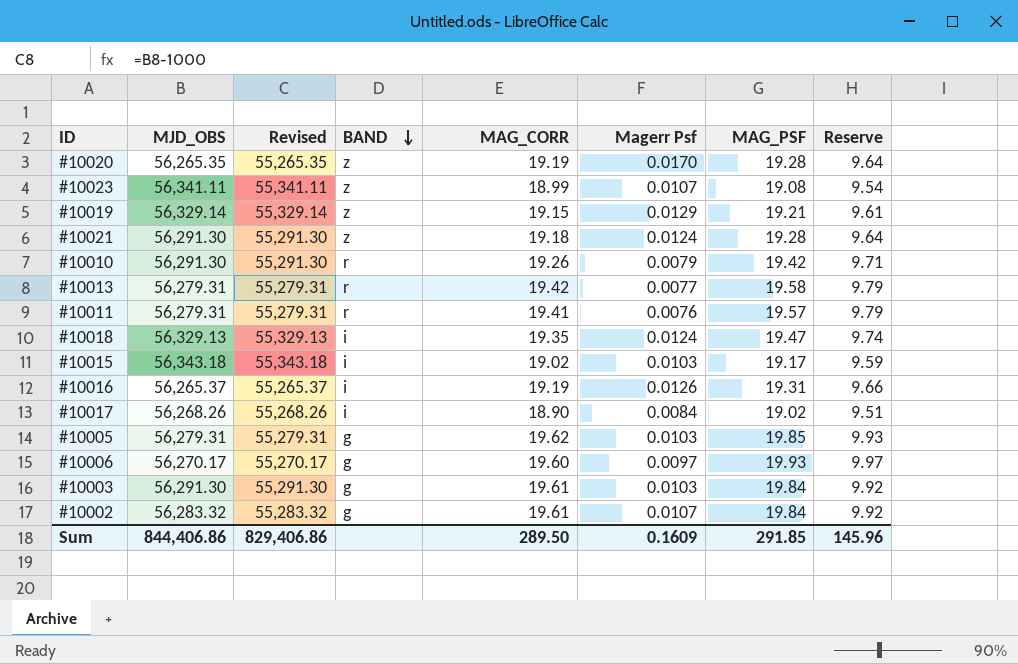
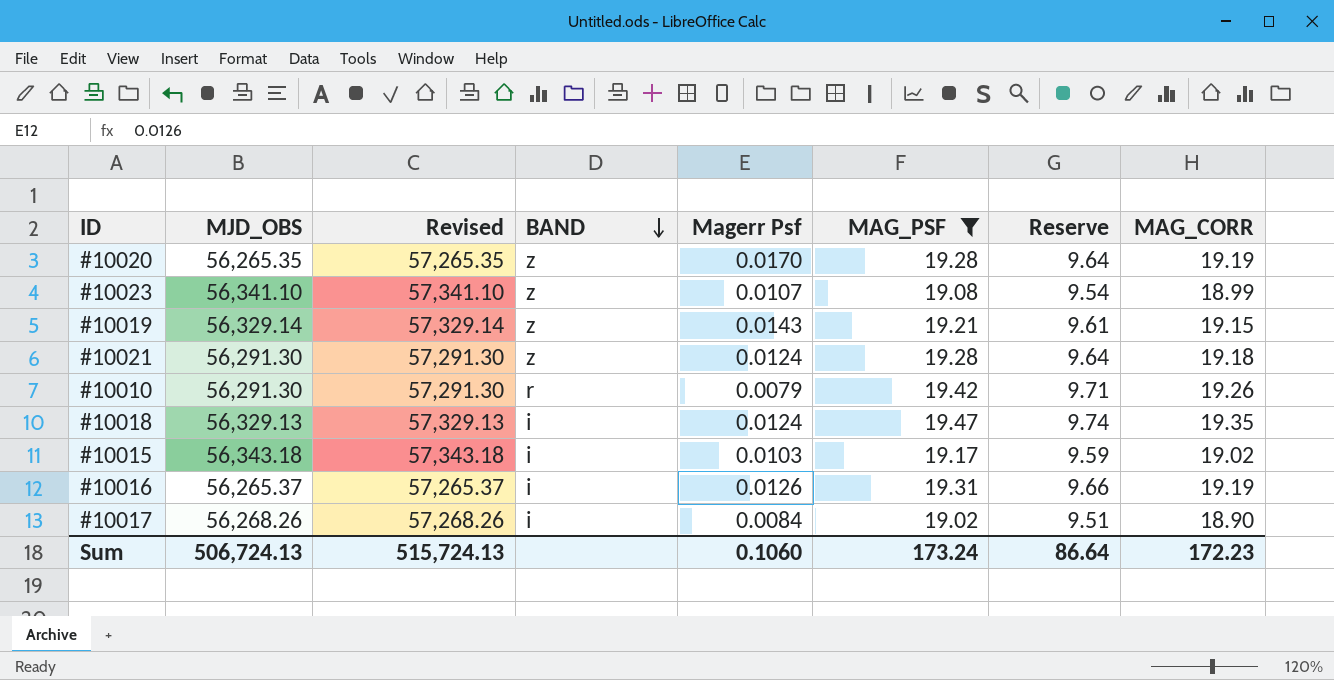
filter: none -> MAG_PSF <= 19.47
column Revised | formula: [MJD_OBS] - 1000 -> [MJD_OBS] + 1000
column MAG_CORR | position: 5 -> 8
#10023 | MJD_OBS: 56,341.11 -> 56,341.10
#10019 | Magerr Psf: 0.0129 -> 0.0143
Sum | MJD_OBS: 844,406.86 -> 506,724.13
Sum | Revised: 829,406.86 -> 515,724.13
Sum | Magerr Psf: 0.1609 -> 0.1060
Sum | MAG_PSF: 291.85 -> 173.24
Sum | Reserve: 145.96 -> 86.64
Sum | MAG_CORR: 289.50 -> 172.23

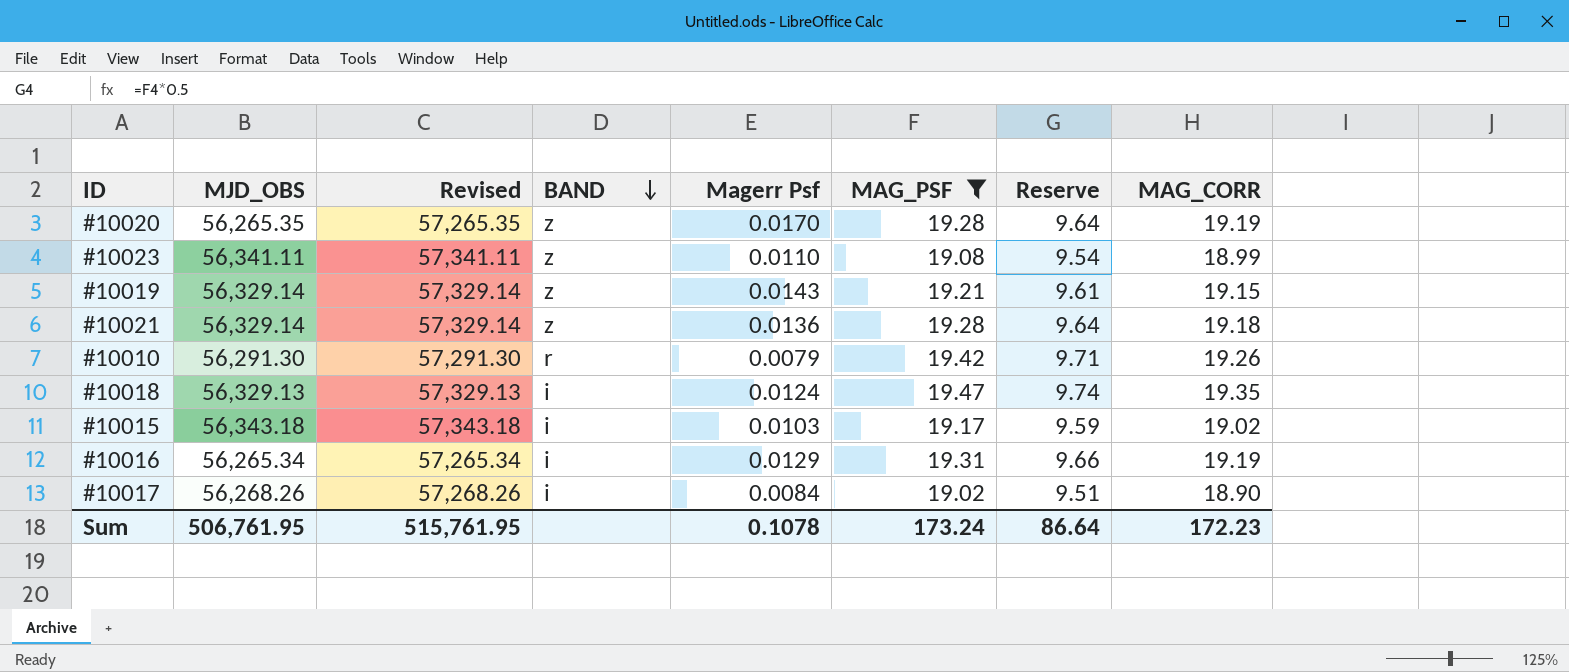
#10023 | MJD_OBS: 56,341.10 -> 56,341.11
#10023 | Revised: 57,341.10 -> 57,341.11
#10023 | Magerr Psf: 0.0107 -> 0.0110
#10021 | MJD_OBS: 56,291.30 -> 56,329.14
#10021 | Revised: 57,291.30 -> 57,329.14
#10021 | Magerr Psf: 0.0124 -> 0.0136
#10016 | MJD_OBS: 56,265.37 -> 56,265.34
#10016 | Revised: 57,265.37 -> 57,265.34
#10016 | Magerr Psf: 0.0126 -> 0.0129
Sum | MJD_OBS: 506,724.13 -> 506,761.95
Sum | Revised: 515,724.13 -> 515,761.95
Sum | Magerr Psf: 0.1060 -> 0.1078

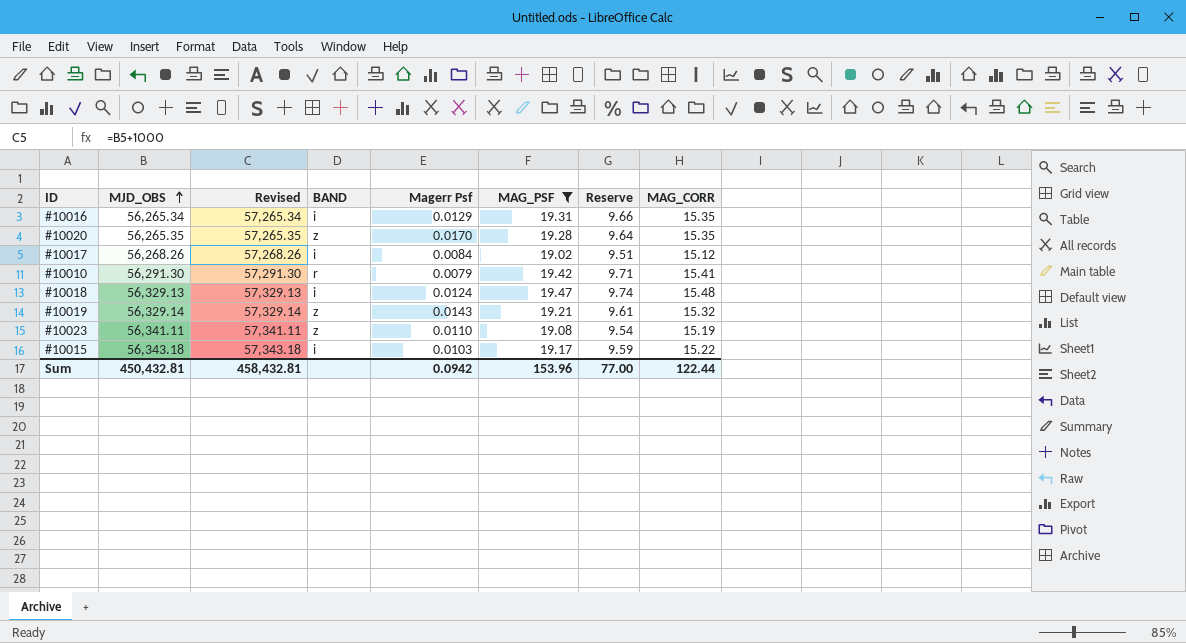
row order: BAND descending -> MJD_OBS ascending
row #10021: 56,329.14 | 57,329.14 | z | 0.0136 | 19.28 | 9.64 | 19.18 -> none
#10016 | MAG_CORR: 19.19 -> 15.35
#10020 | MAG_CORR: 19.19 -> 15.35
#10017 | MAG_CORR: 18.90 -> 15.12
#10010 | MAG_CORR: 19.26 -> 15.41
#10018 | MAG_CORR: 19.35 -> 15.48
#10019 | MAG_CORR: 19.15 -> 15.32
#10023 | MAG_CORR: 18.99 -> 15.19
#10015 | MAG_CORR: 19.02 -> 15.22
Sum | MJD_OBS: 506,761.95 -> 450,432.81
Sum | Revised: 515,761.95 -> 458,432.81
Sum | Magerr Psf: 0.1078 -> 0.0942
Sum | MAG_PSF: 173.24 -> 153.96
Sum | Reserve: 86.64 -> 77.00
Sum | MAG_CORR: 172.23 -> 122.44

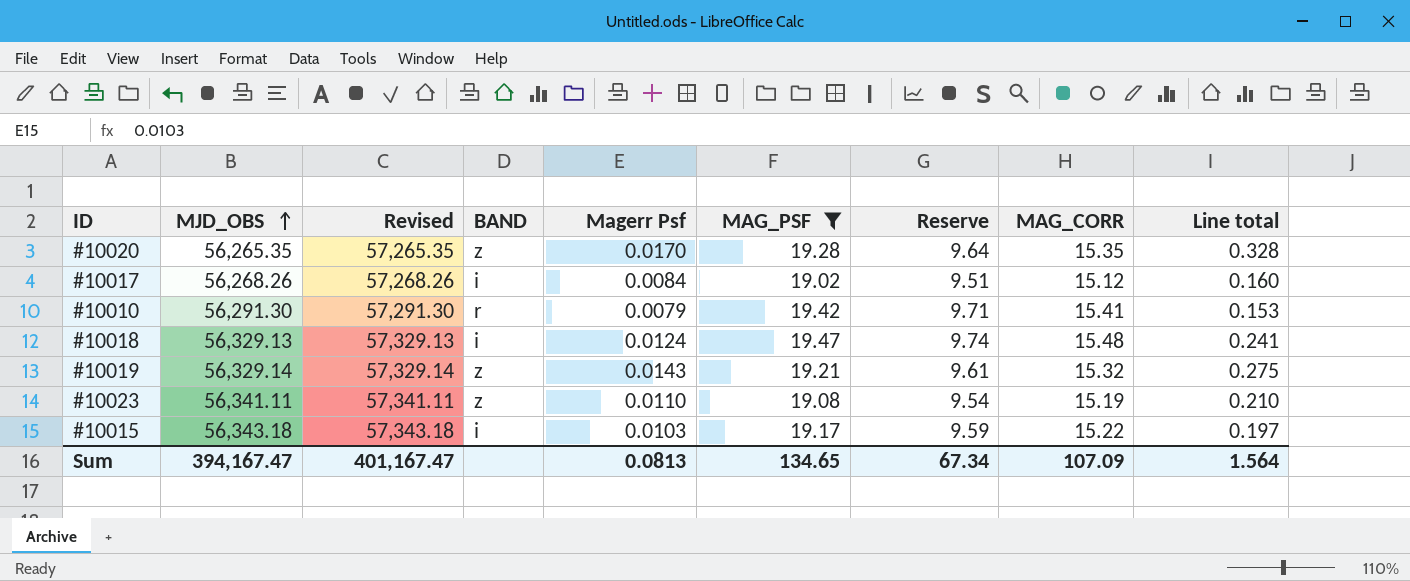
column Line total | formula: none -> [Magerr Psf] * [MAG_PSF]
row #10016: 56,265.34 | 57,265.34 | i | 0.0129 | 19.31 | 9.66 | 15.35 -> none
Sum | MJD_OBS: 450,432.81 -> 394,167.47
Sum | Revised: 458,432.81 -> 401,167.47
Sum | Magerr Psf: 0.0942 -> 0.0813
Sum | MAG_PSF: 153.96 -> 134.65
Sum | Reserve: 77.00 -> 67.34
Sum | MAG_CORR: 122.44 -> 107.09

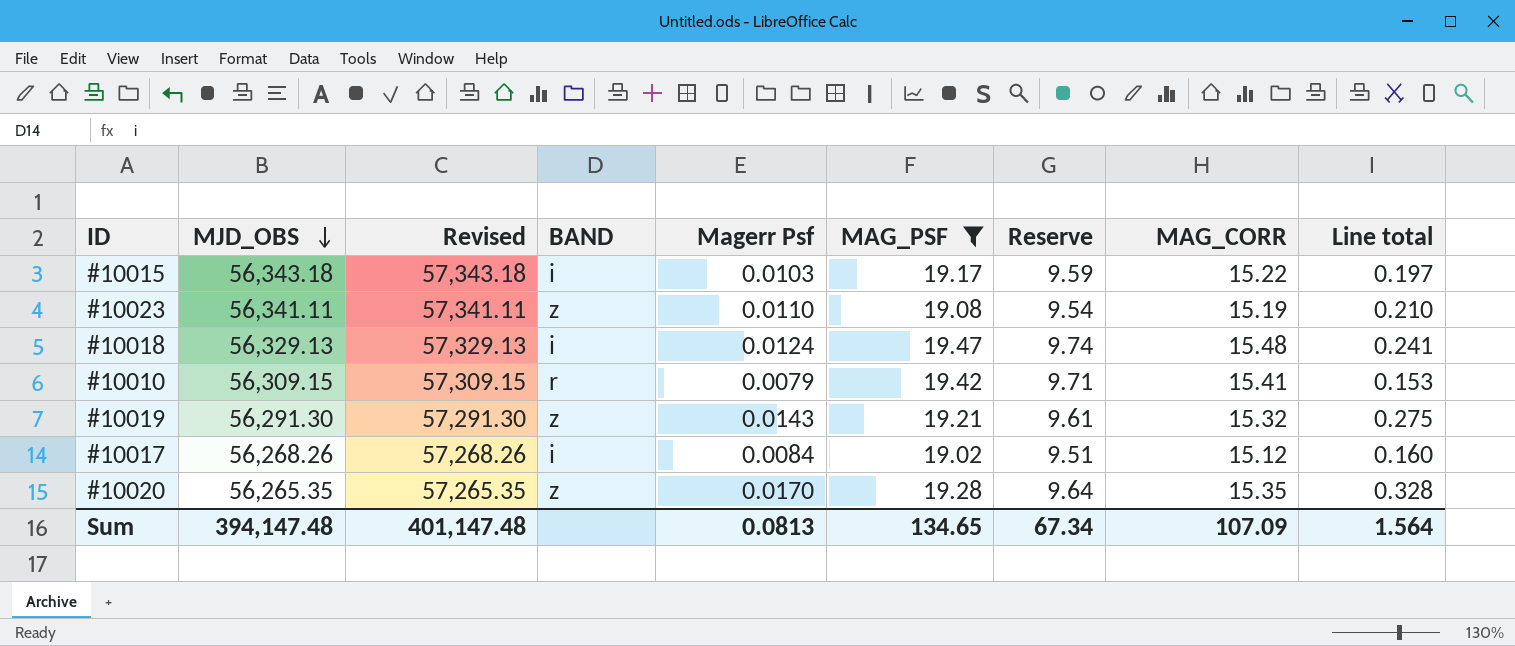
row order: MJD_OBS ascending -> MJD_OBS descending
#10010 | MJD_OBS: 56,291.30 -> 56,309.15
#10010 | Revised: 57,291.30 -> 57,309.15
#10019 | MJD_OBS: 56,329.14 -> 56,291.30
#10019 | Revised: 57,329.14 -> 57,291.30
Sum | MJD_OBS: 394,167.47 -> 394,147.48
Sum | Revised: 401,167.47 -> 401,147.48

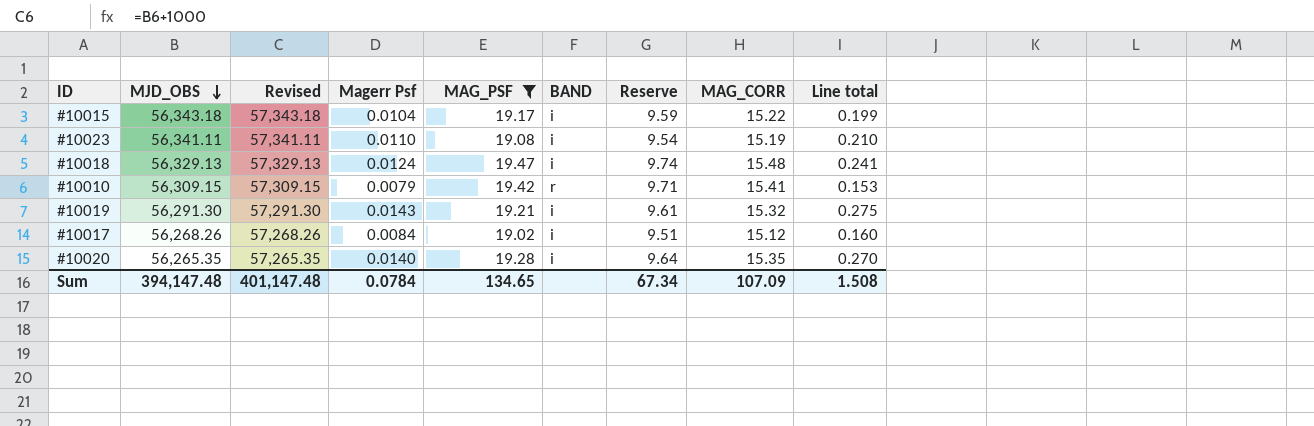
column BAND | position: 4 -> 6
#10015 | Magerr Psf: 0.0103 -> 0.0104
#10015 | Line total: 0.197 -> 0.199
#10023 | BAND: z -> i
#10019 | BAND: z -> i
#10020 | Magerr Psf: 0.0170 -> 0.0140
#10020 | BAND: z -> i
#10020 | Line total: 0.328 -> 0.270
Sum | Magerr Psf: 0.0813 -> 0.0784
Sum | Line total: 1.564 -> 1.508

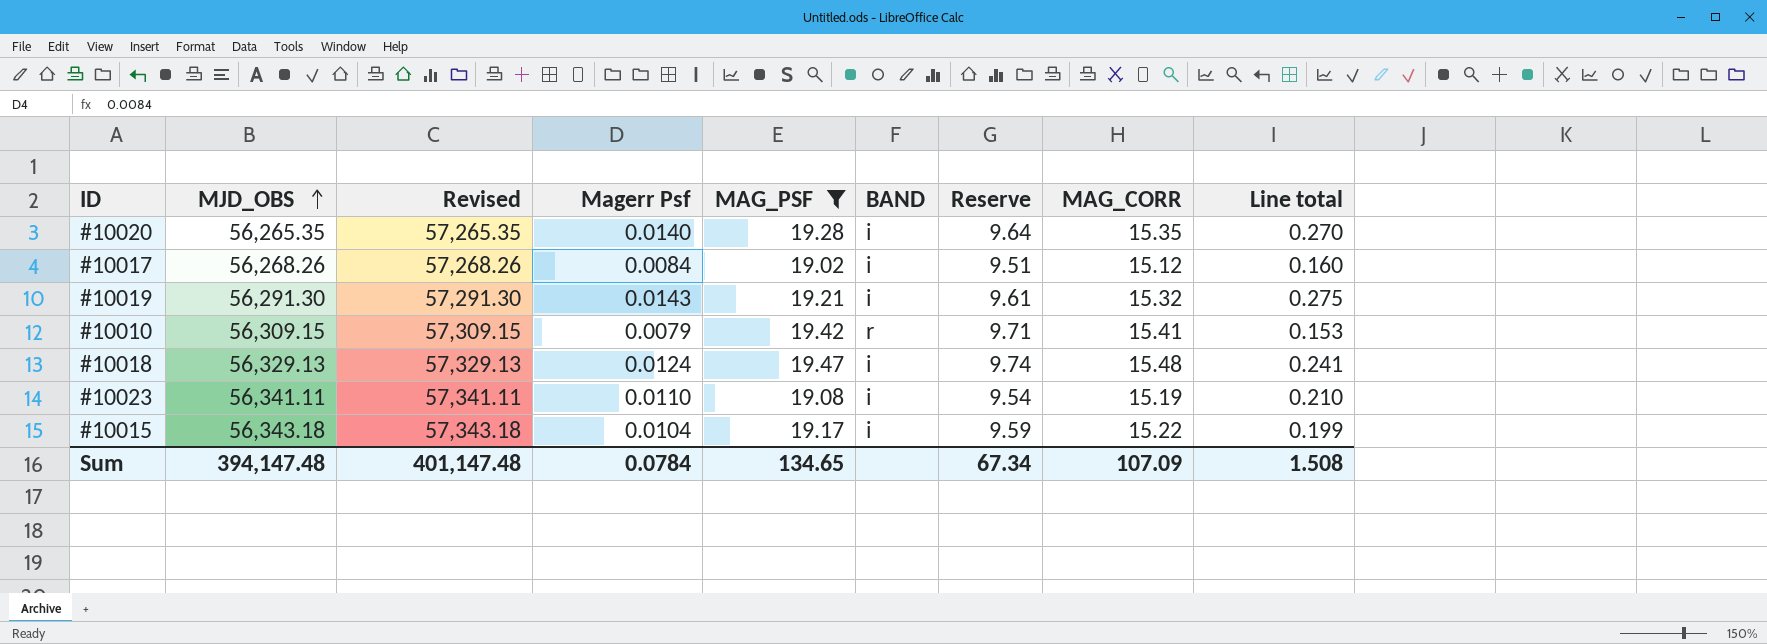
row order: MJD_OBS descending -> MJD_OBS ascending

